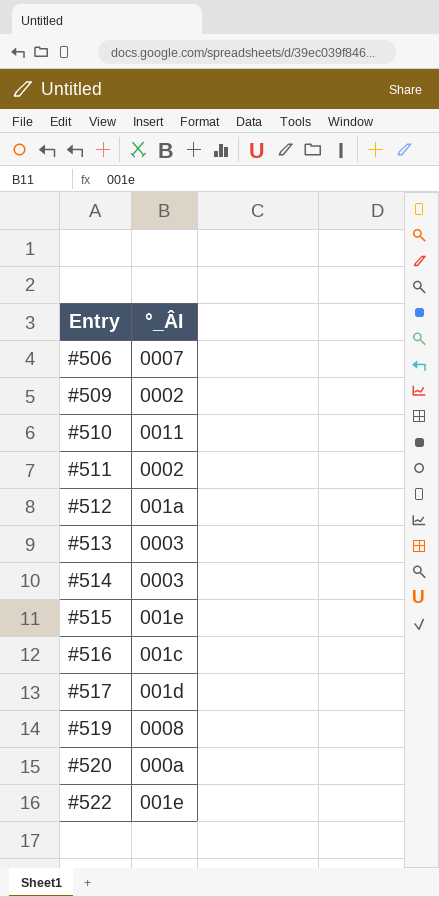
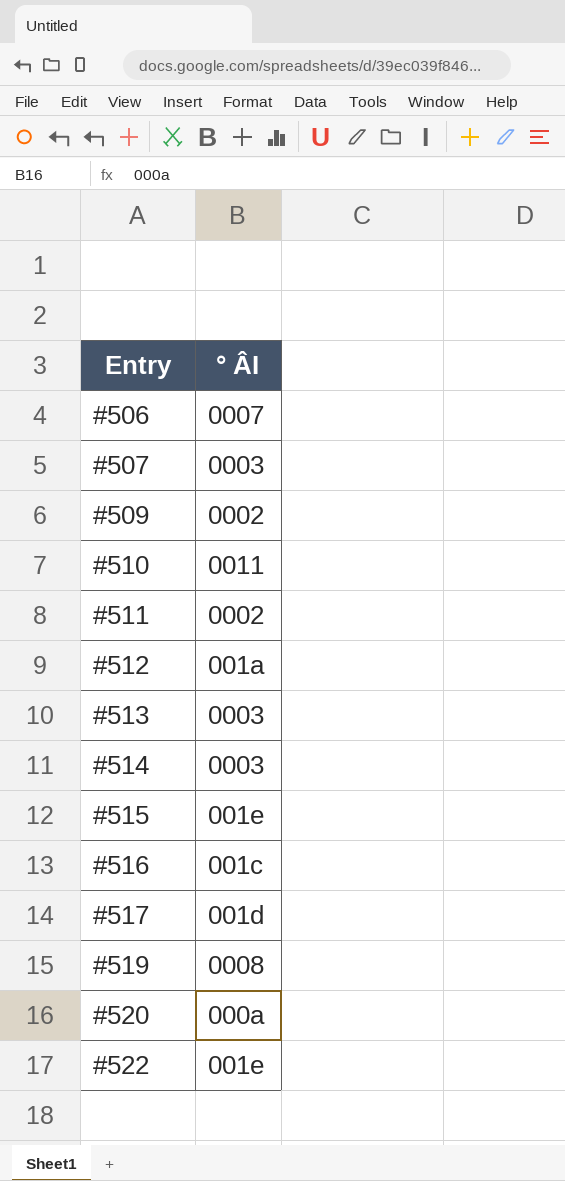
column name: °_ÂI -> ° ÂI
row #507: none -> 0003

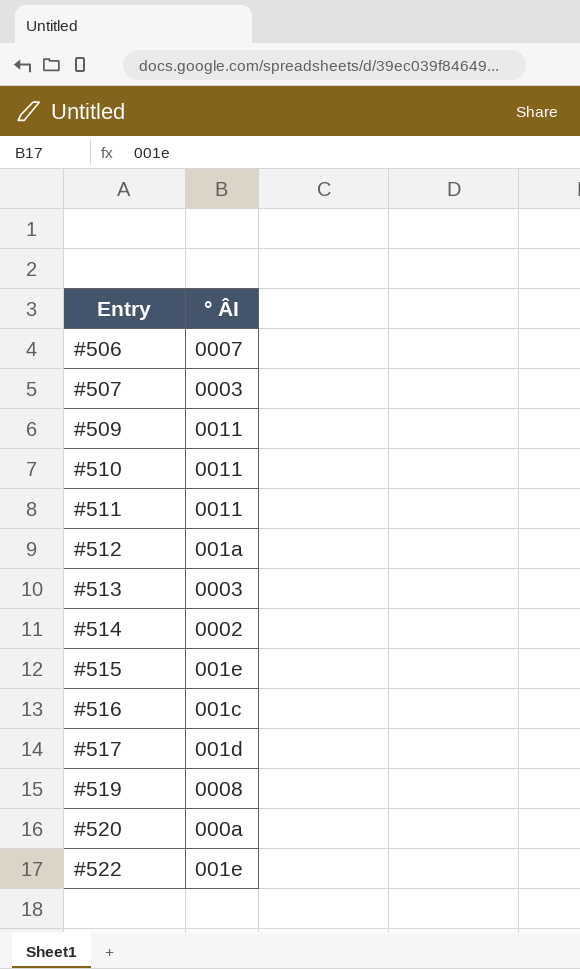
#509 | ° ÂI: 0002 -> 0011
#511 | ° ÂI: 0002 -> 0011
#514 | ° ÂI: 0003 -> 0002

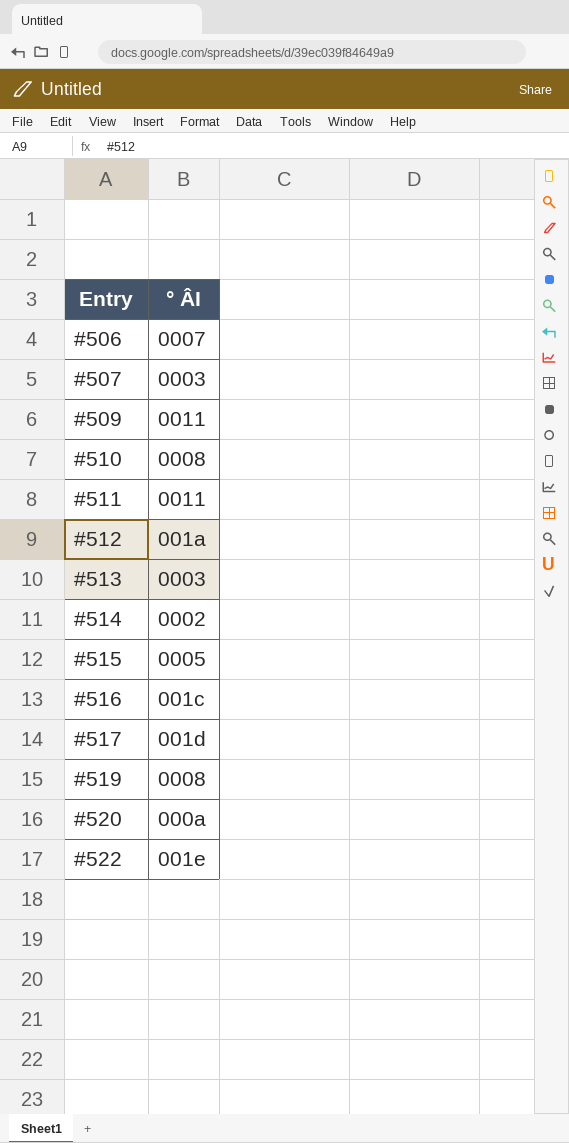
#510 | ° ÂI: 0011 -> 0008
#515 | ° ÂI: 001e -> 0005

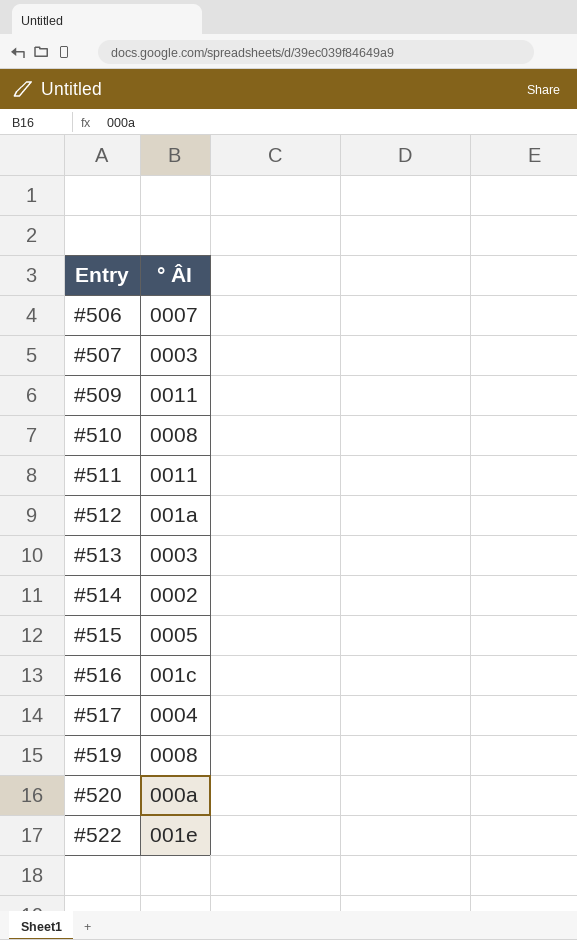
#517 | ° ÂI: 001d -> 0004

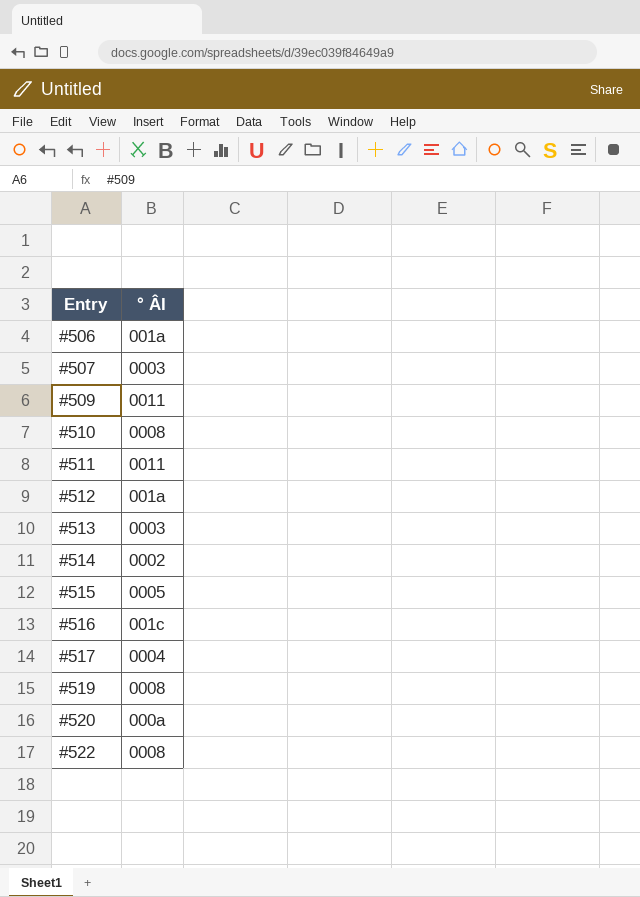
#506 | ° ÂI: 0007 -> 001a
#522 | ° ÂI: 001e -> 0008

